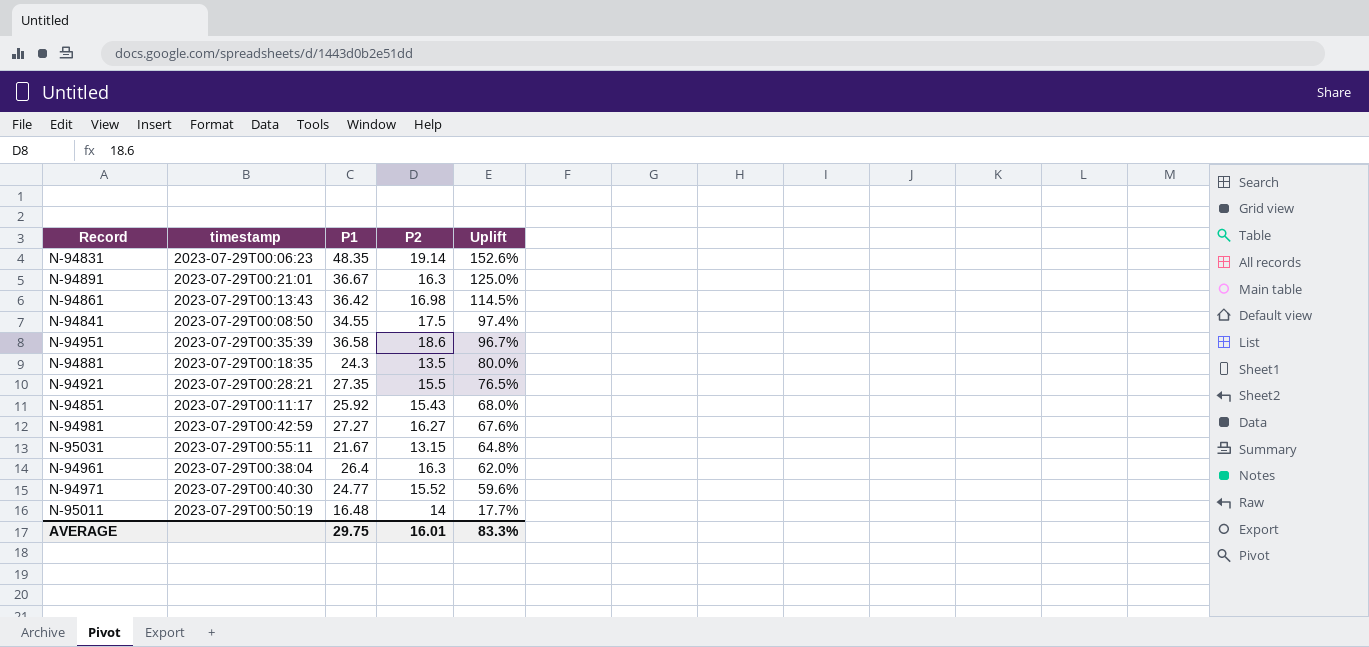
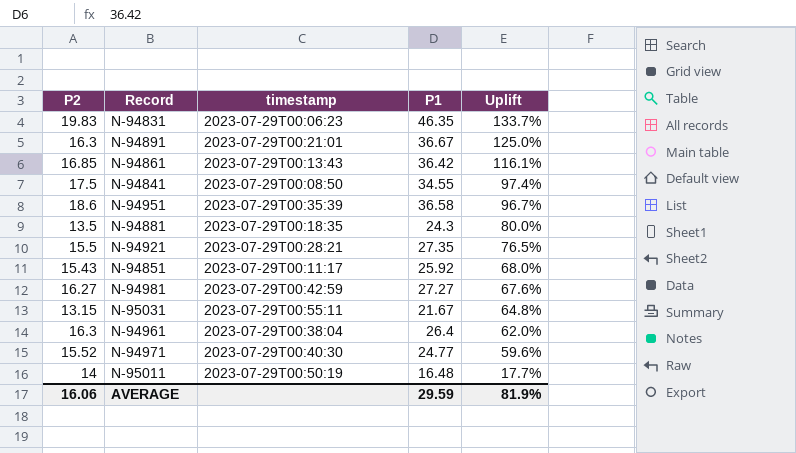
column P2 | position: 4 -> 1
N-94831 | P2: 19.14 -> 19.83
N-94831 | P1: 48.35 -> 46.35
N-94831 | Uplift: 152.6% -> 133.7%
N-94861 | P2: 16.98 -> 16.85
N-94861 | Uplift: 114.5% -> 116.1%
AVERAGE | P2: 16.01 -> 16.06
AVERAGE | P1: 29.75 -> 29.59
AVERAGE | Uplift: 83.3% -> 81.9%

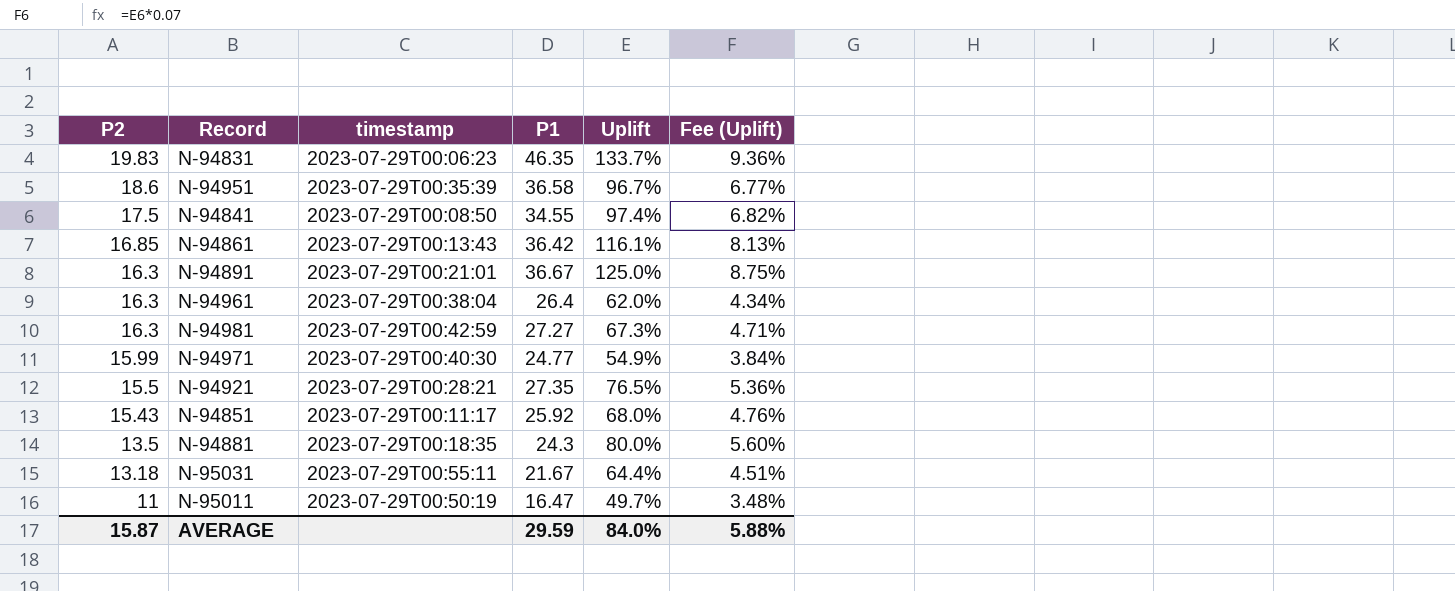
row order: Uplift descending -> P2 descending
column Fee (Uplift) | formula: none -> [Uplift] * 0.07
N-94981 | P2: 16.27 -> 16.3
N-94981 | Uplift: 67.6% -> 67.3%
N-94971 | P2: 15.52 -> 15.99
N-94971 | Uplift: 59.6% -> 54.9%
N-95031 | P2: 13.15 -> 13.18
N-95031 | Uplift: 64.8% -> 64.4%
N-95011 | P2: 14 -> 11
N-95011 | P1: 16.48 -> 16.47
N-95011 | Uplift: 17.7% -> 49.7%
AVERAGE | P2: 16.06 -> 15.87
AVERAGE | Uplift: 81.9% -> 84.0%

